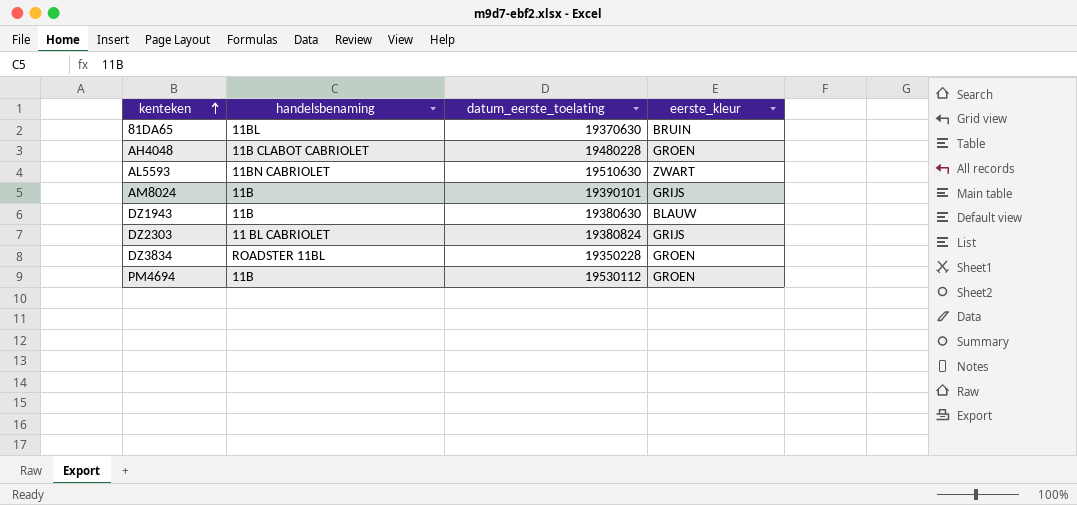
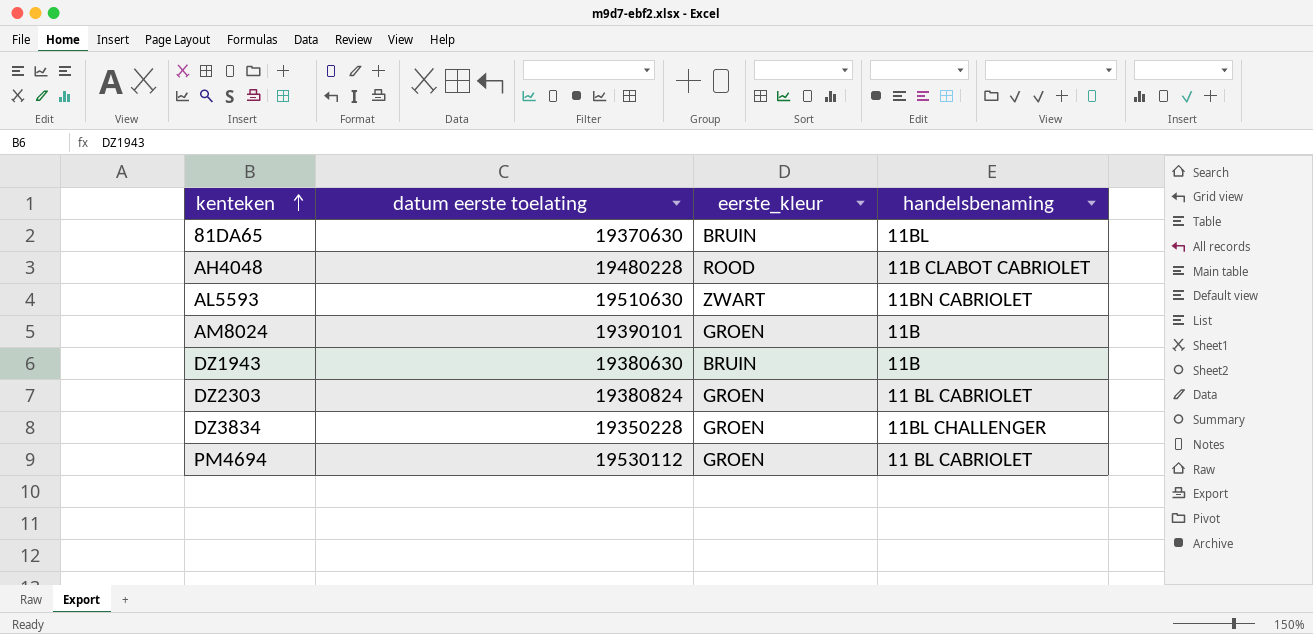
column name: datum_eerste_toelating -> datum eerste toelating
column handelsbenaming | position: 2 -> 4
AH4048 | eerste_kleur: GROEN -> ROOD
AM8024 | eerste_kleur: GRIJS -> GROEN
DZ1943 | eerste_kleur: BLAUW -> BRUIN
DZ2303 | eerste_kleur: GRIJS -> GROEN
DZ3834 | handelsbenaming: ROADSTER 11BL -> 11BL CHALLENGER
PM4694 | handelsbenaming: 11B -> 11 BL CABRIOLET

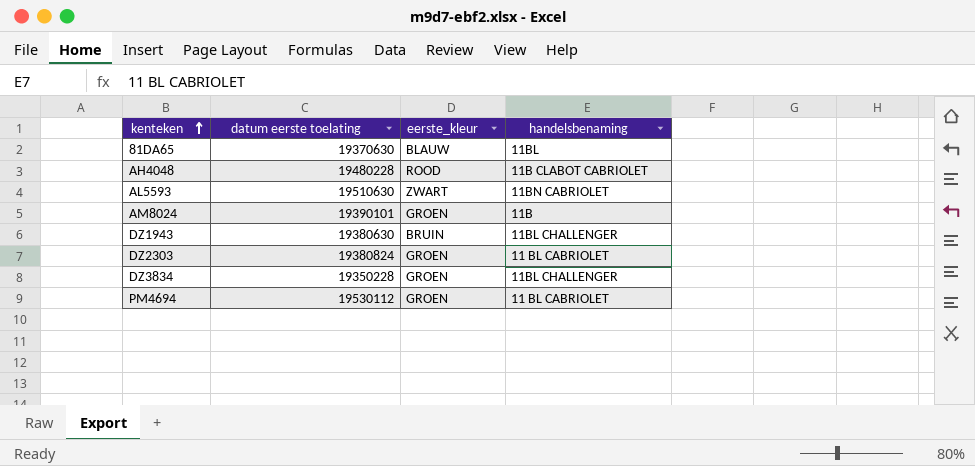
81DA65 | eerste_kleur: BRUIN -> BLAUW
DZ1943 | handelsbenaming: 11B -> 11BL CHALLENGER

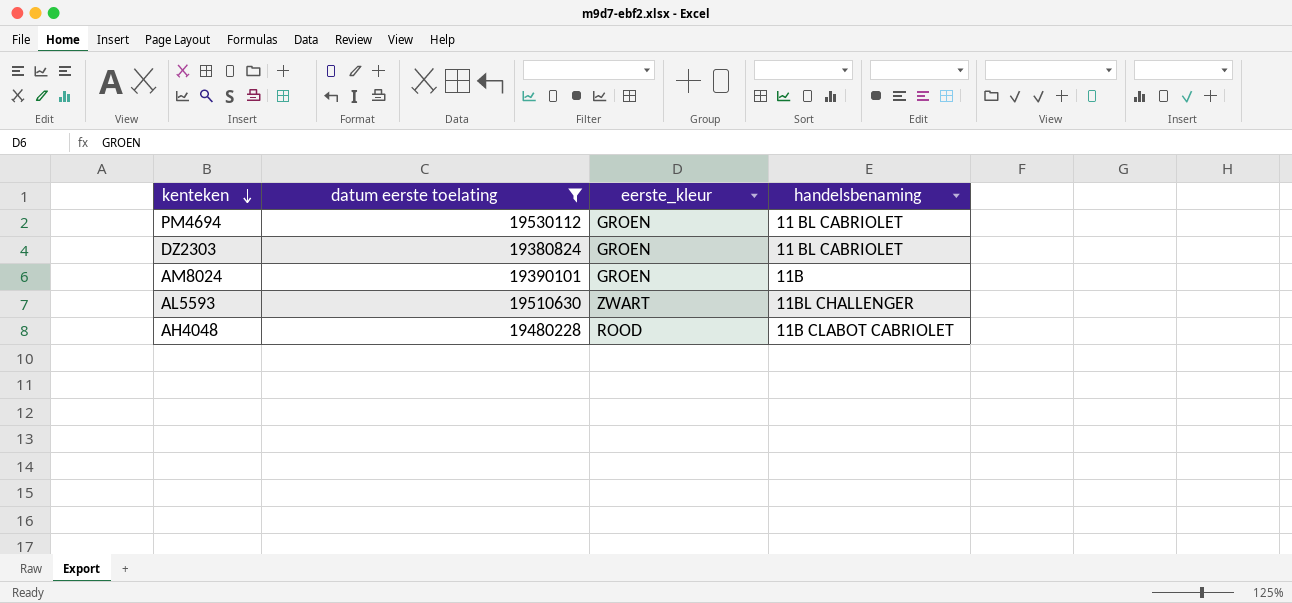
filter: none -> datum eerste toelating >= 19380824
row order: kenteken ascending -> kenteken descending
AL5593 | handelsbenaming: 11BN CABRIOLET -> 11BL CHALLENGER

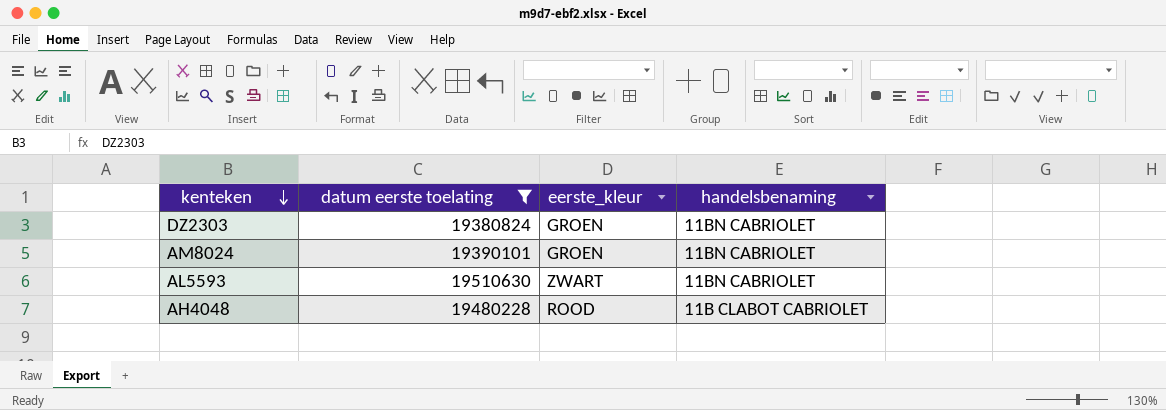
row PM4694: 19530112 | GROEN | 11 BL CABRIOLET -> none
DZ2303 | handelsbenaming: 11 BL CABRIOLET -> 11BN CABRIOLET
AM8024 | handelsbenaming: 11B -> 11BN CABRIOLET
AL5593 | handelsbenaming: 11BL CHALLENGER -> 11BN CABRIOLET

